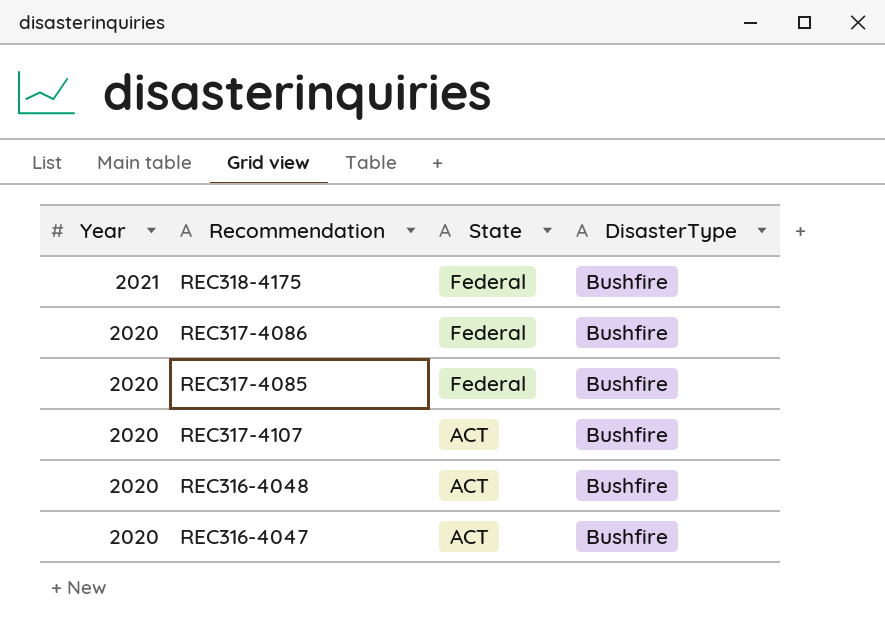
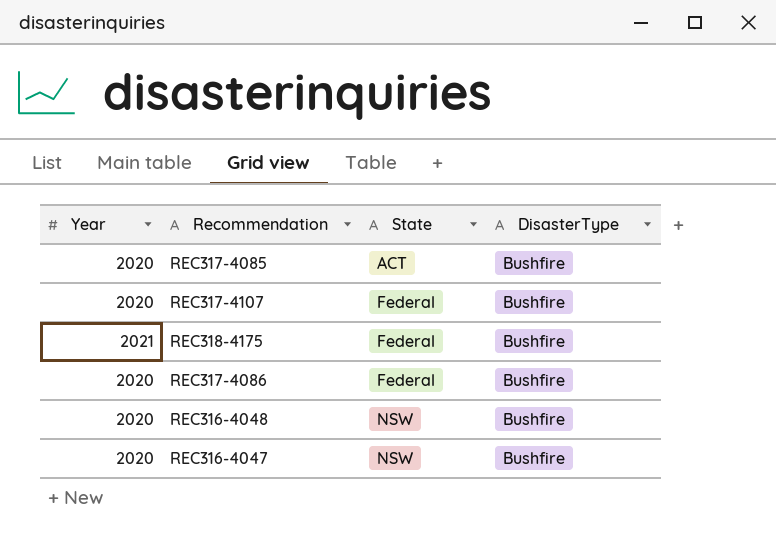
row order: Year descending -> State ascending
REC317-4085 | State: Federal -> ACT
REC317-4107 | State: ACT -> Federal
REC316-4048 | State: ACT -> NSW
REC316-4047 | State: ACT -> NSW

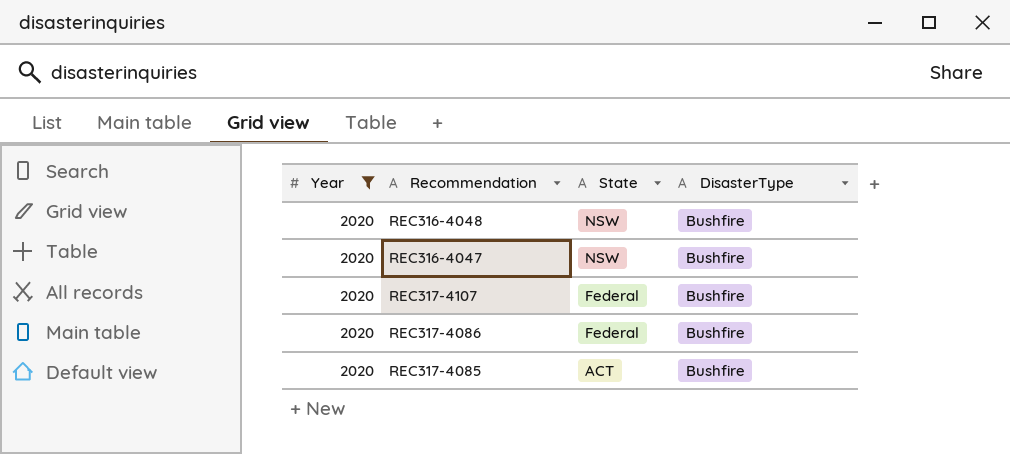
filter: none -> Year = 2020
row order: State ascending -> State descending

